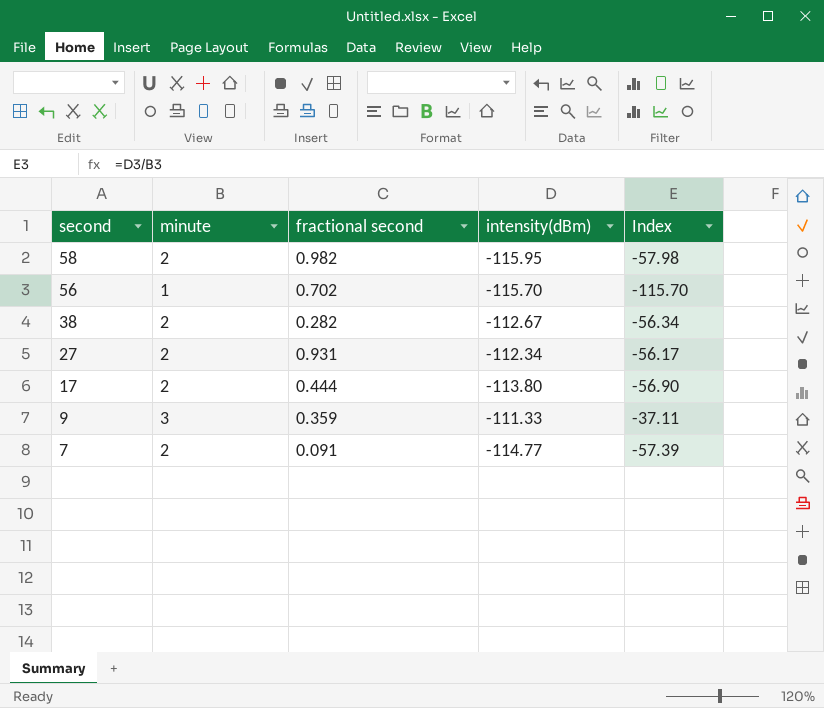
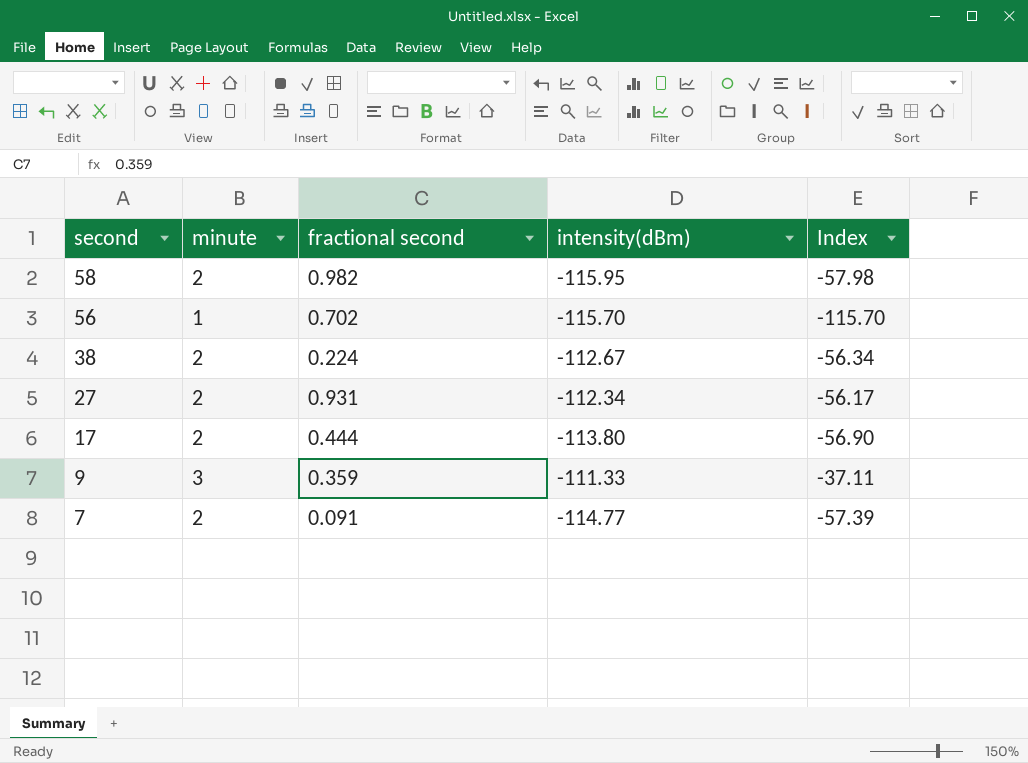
38 | fractional second: 0.282 -> 0.224

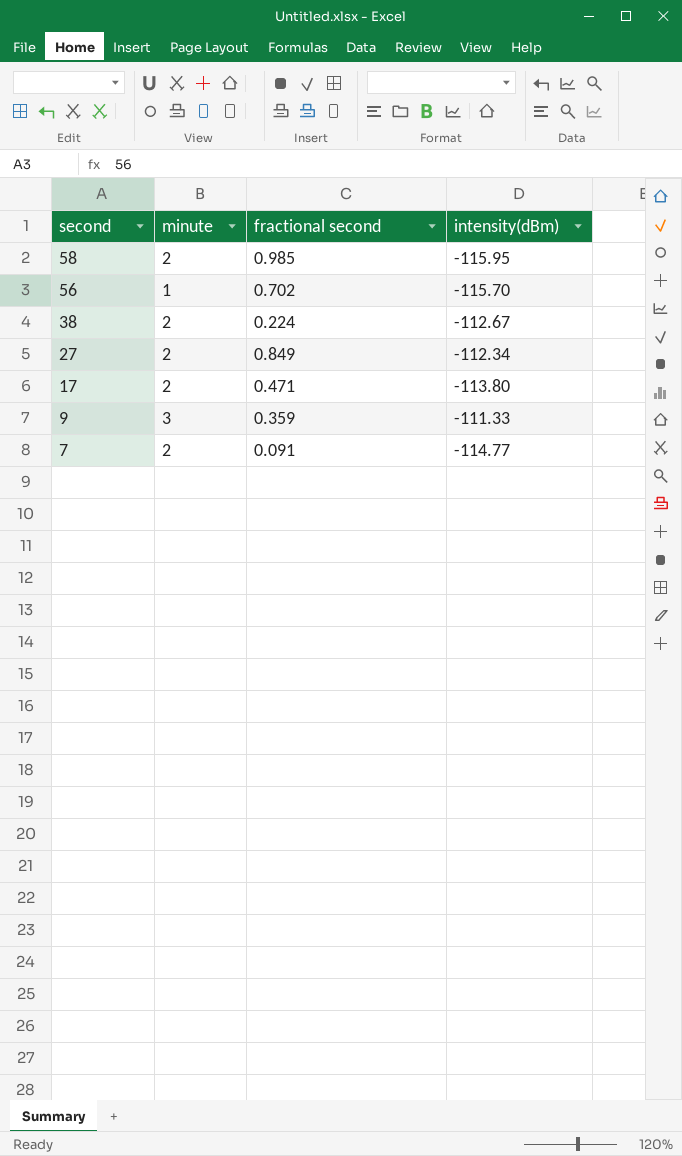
column Index | formula: [intensity(dBm)] / [minute] -> none
58 | fractional second: 0.982 -> 0.985
27 | fractional second: 0.931 -> 0.849
17 | fractional second: 0.444 -> 0.471

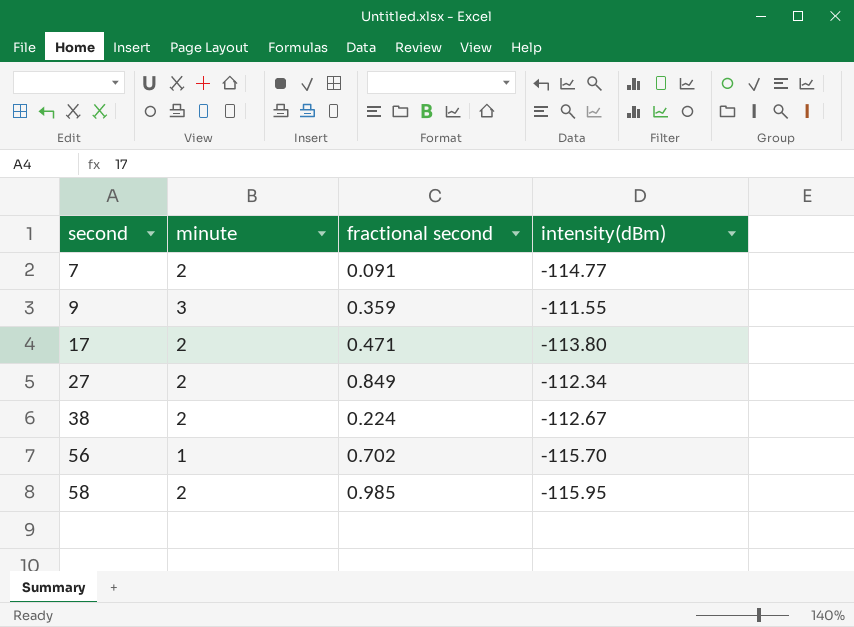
row order: second descending -> second ascending
9 | intensity(dBm): -111.33 -> -111.55

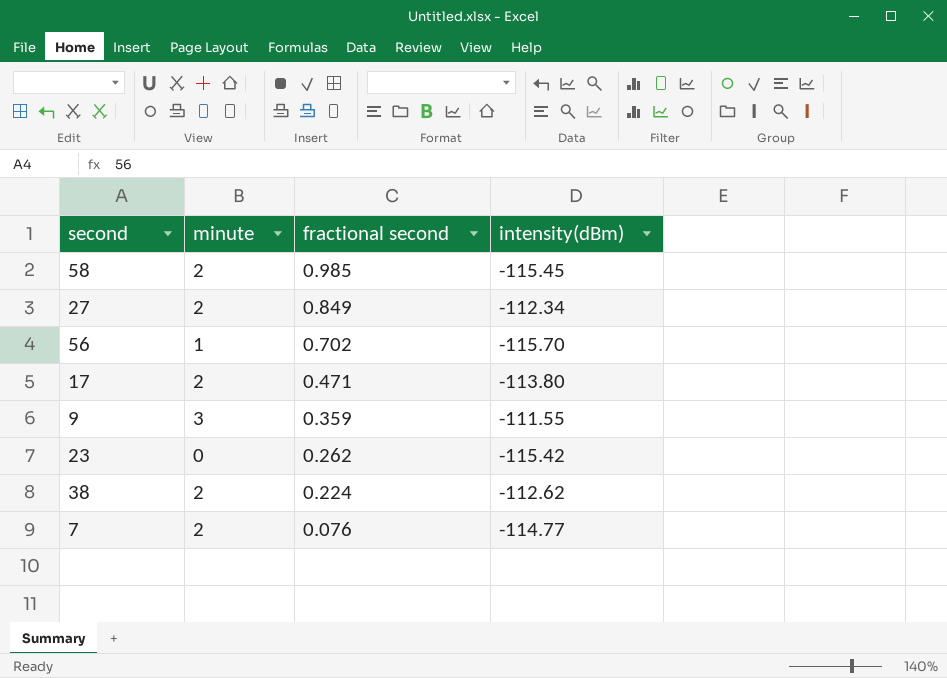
row order: second ascending -> fractional second descending
58 | intensity(dBm): -115.95 -> -115.45
row 23: none -> 0 | 0.262 | -115.42
38 | intensity(dBm): -112.67 -> -112.62
7 | fractional second: 0.091 -> 0.076

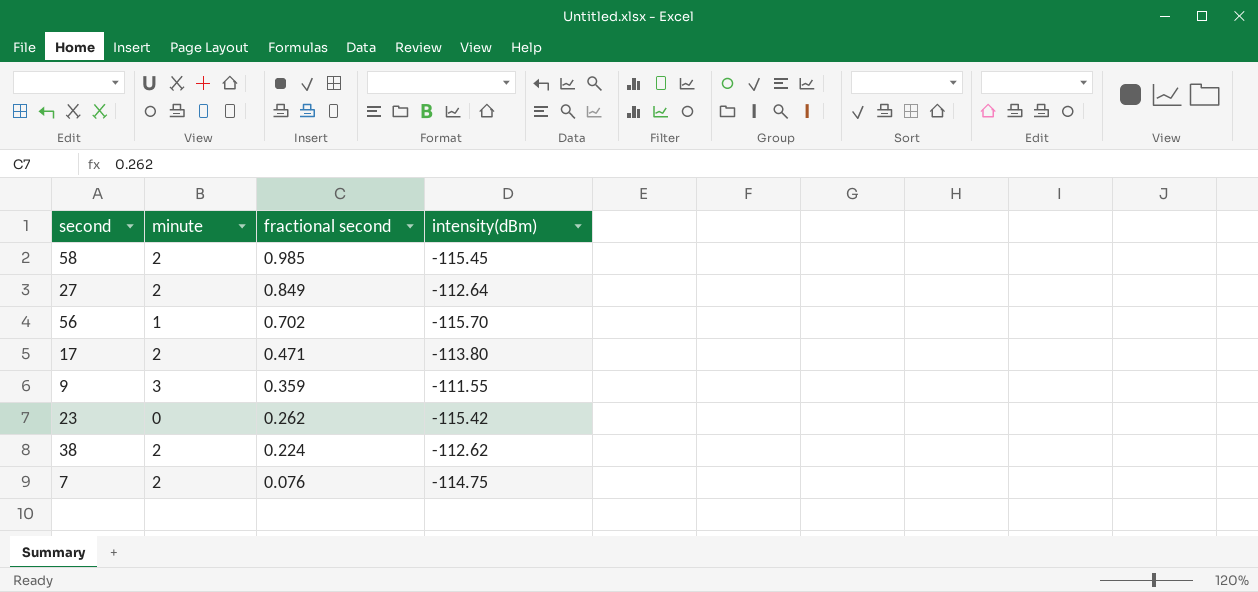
27 | intensity(dBm): -112.34 -> -112.64
7 | intensity(dBm): -114.77 -> -114.75

